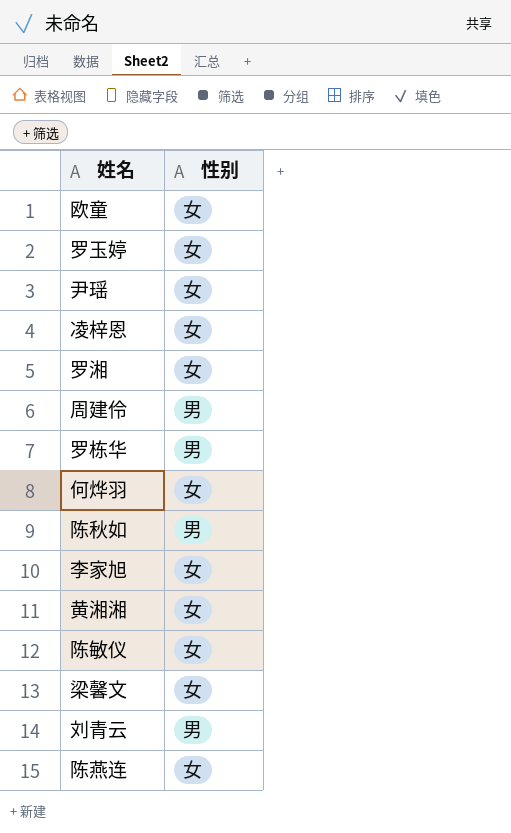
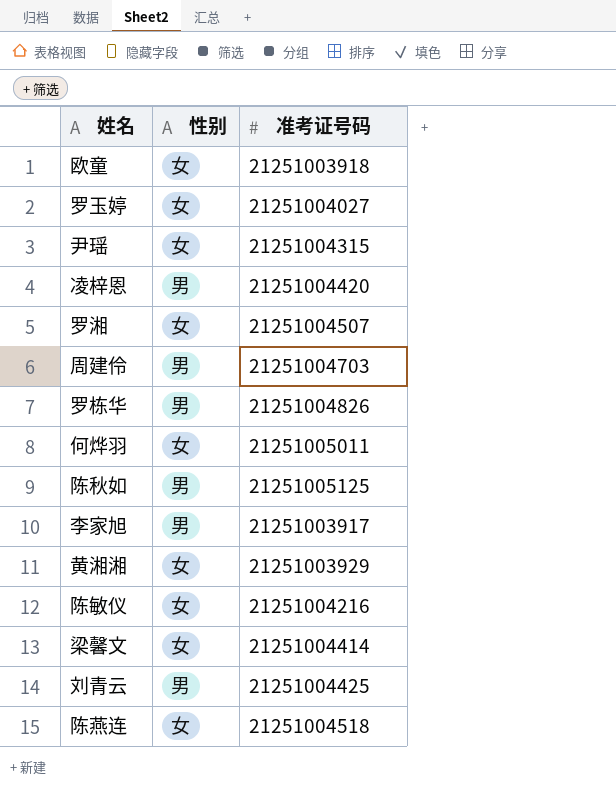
column 准考证号码 | position: none -> 3
凌梓恩 | 性别: 女 -> 男
李家旭 | 性别: 女 -> 男

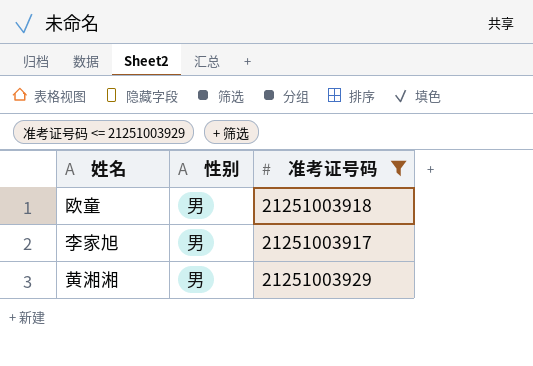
filter: none -> 准考证号码 <= 21251003929
欧童 | 性别: 女 -> 男
黄湘湘 | 性别: 女 -> 男

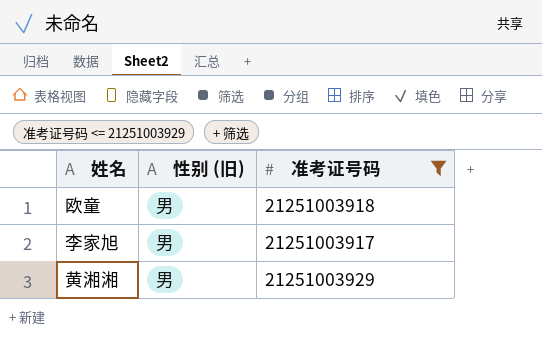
column name: 性别 -> 性别 (旧)

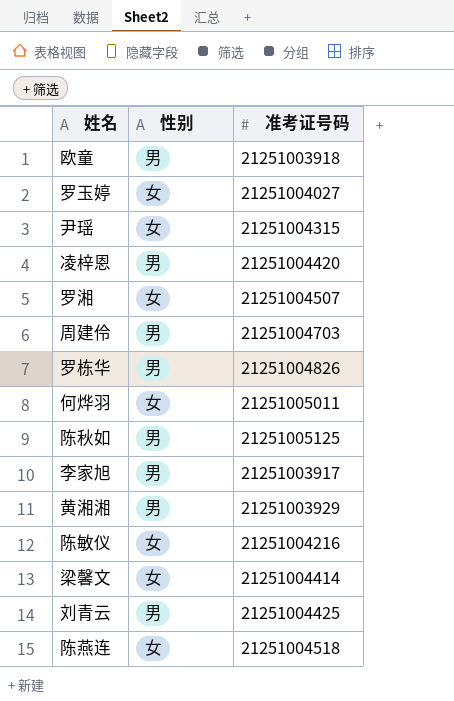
filter: 准考证号码 <= 21251003929 -> none
column name: 性别 (旧) -> 性别

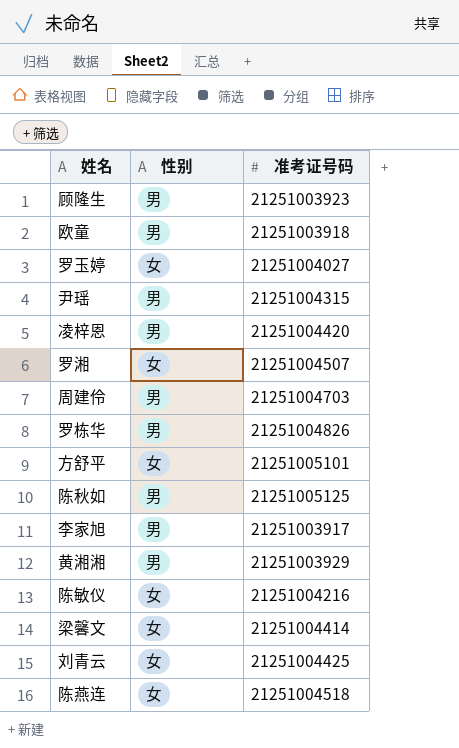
row 何烨羽: 女 | 21251005011 -> none
row 顾隆生: none -> 男 | 21251003923
尹瑶 | 性别: 女 -> 男
row 方舒平: none -> 女 | 21251005101
刘青云 | 性别: 男 -> 女

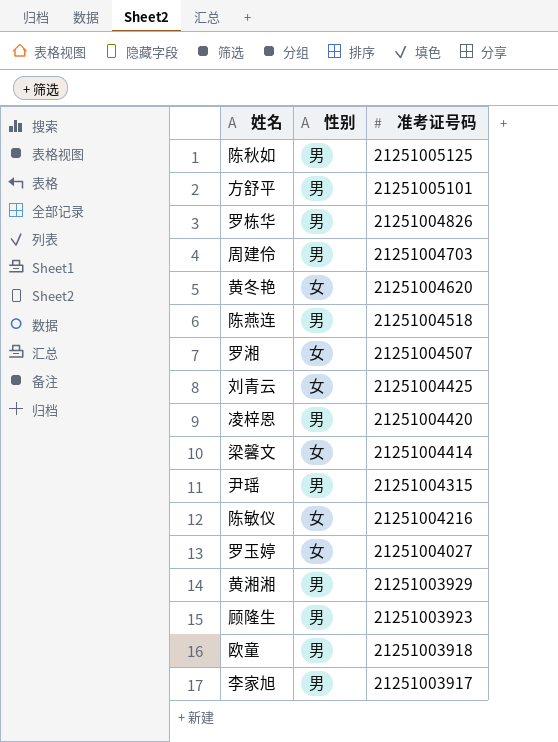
row order: none -> 准考证号码 descending
方舒平 | 性别: 女 -> 男
row 黄冬艳: none -> 女 | 21251004620
陈燕连 | 性别: 女 -> 男

